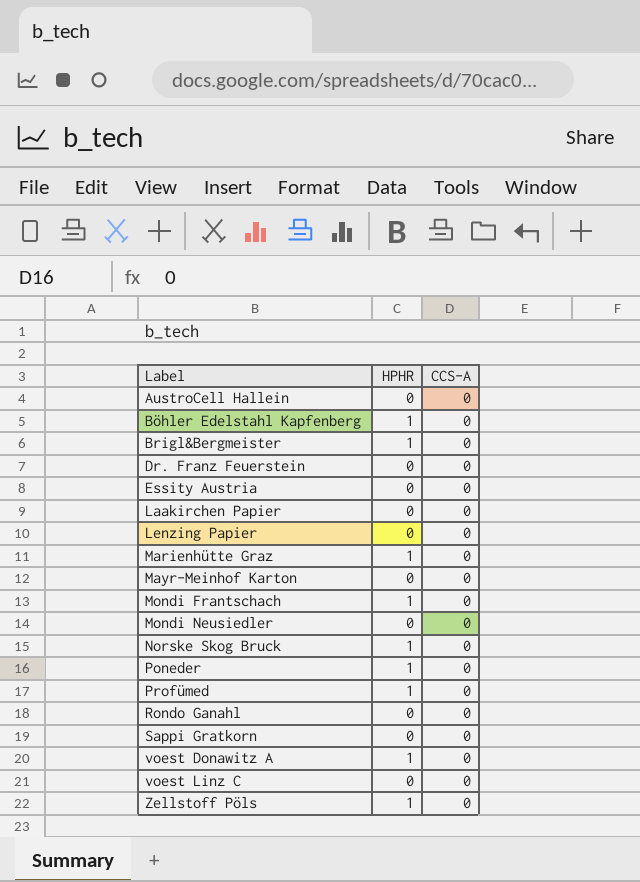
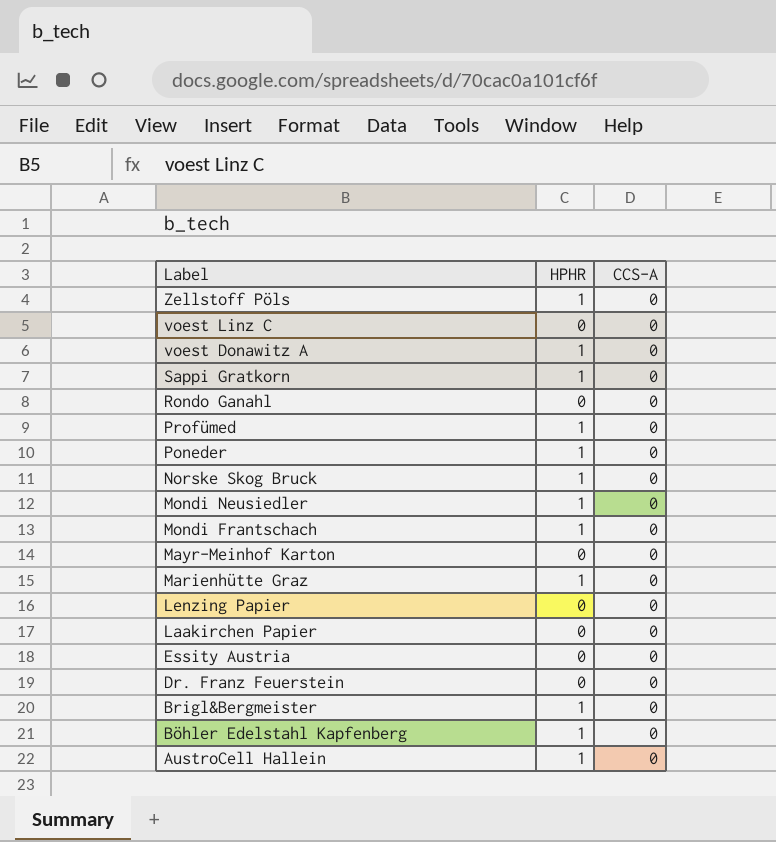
row order: Label ascending -> Label descending
Sappi Gratkorn | HPHR: 0 -> 1
Mondi Neusiedler | HPHR: 0 -> 1
AustroCell Hallein | HPHR: 0 -> 1

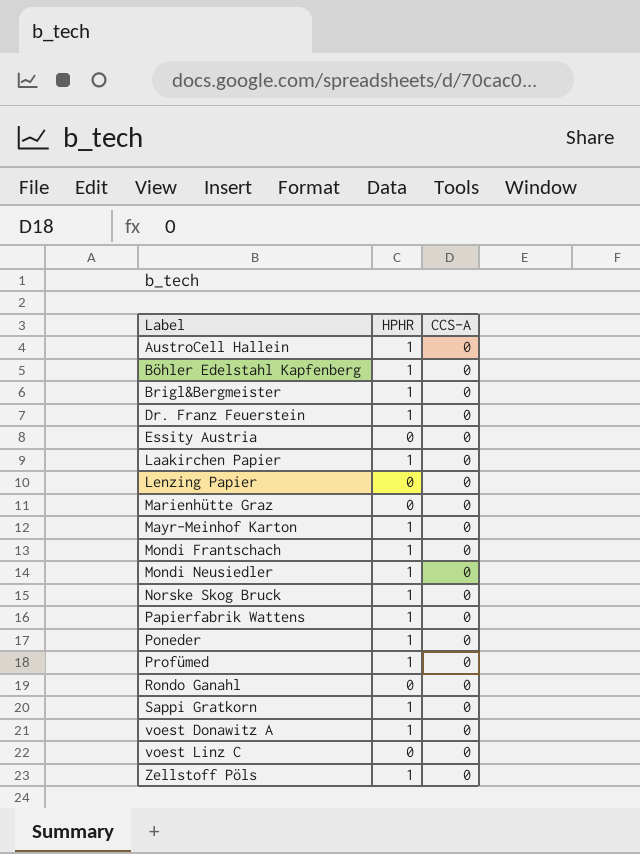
row order: Label descending -> Label ascending
Dr. Franz Feuerstein | HPHR: 0 -> 1
Laakirchen Papier | HPHR: 0 -> 1
Marienhütte Graz | HPHR: 1 -> 0
Mayr-Meinhof Karton | HPHR: 0 -> 1
row Papierfabrik Wattens: none -> 1 | 0

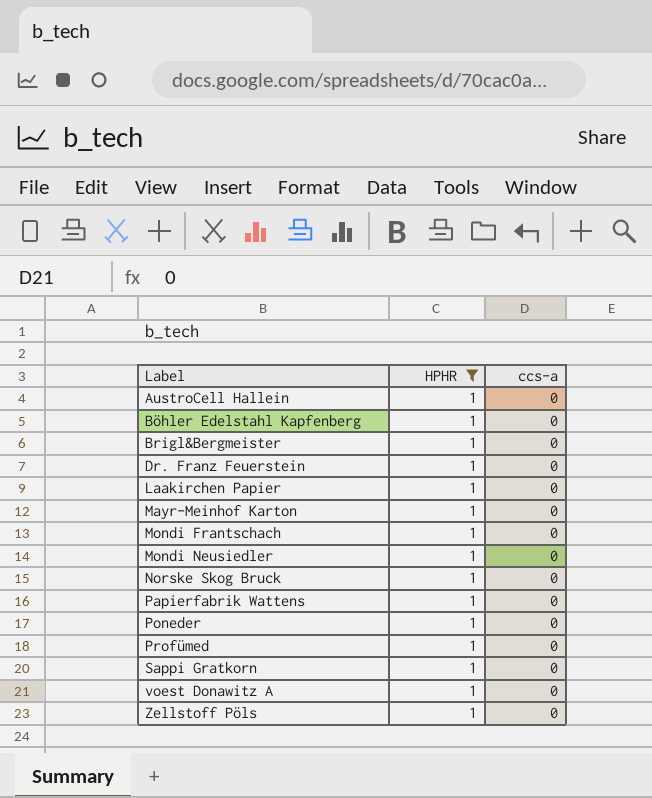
filter: none -> HPHR = 1
column name: CCS-A -> ccs-a

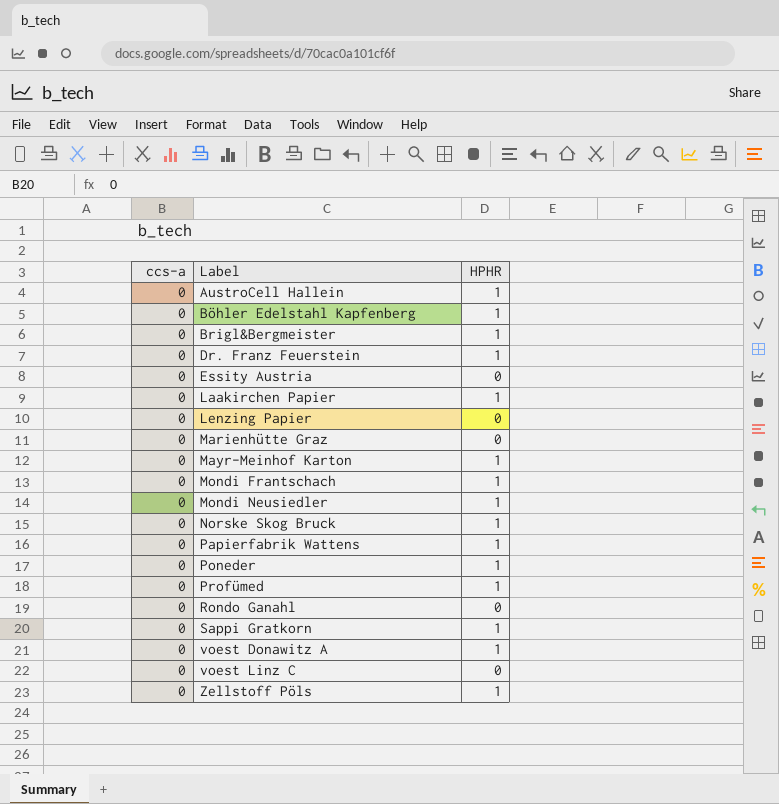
filter: HPHR = 1 -> none
column ccs-a | position: 3 -> 1

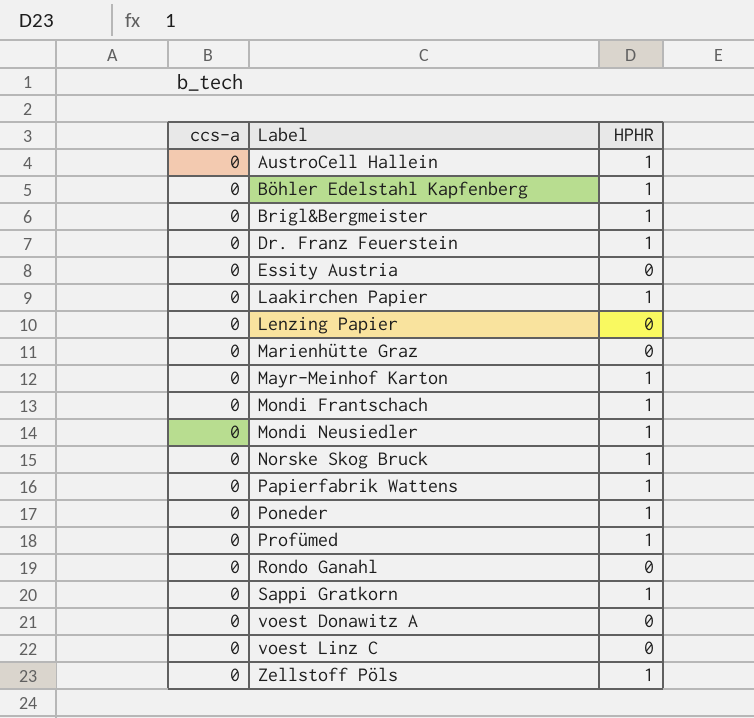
voest Donawitz A | HPHR: 1 -> 0

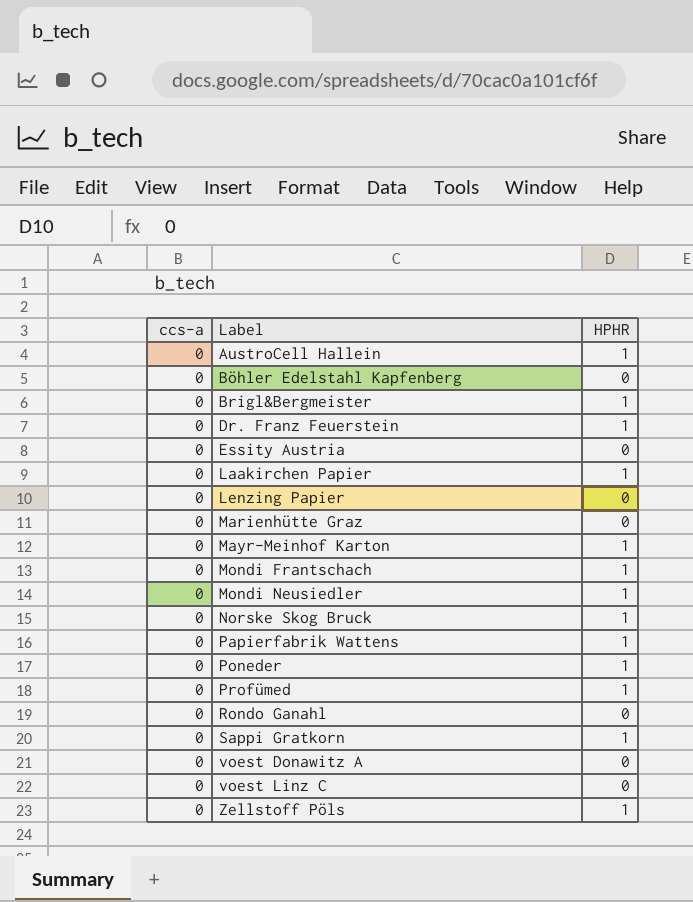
Böhler Edelstahl Kapfenberg | HPHR: 1 -> 0

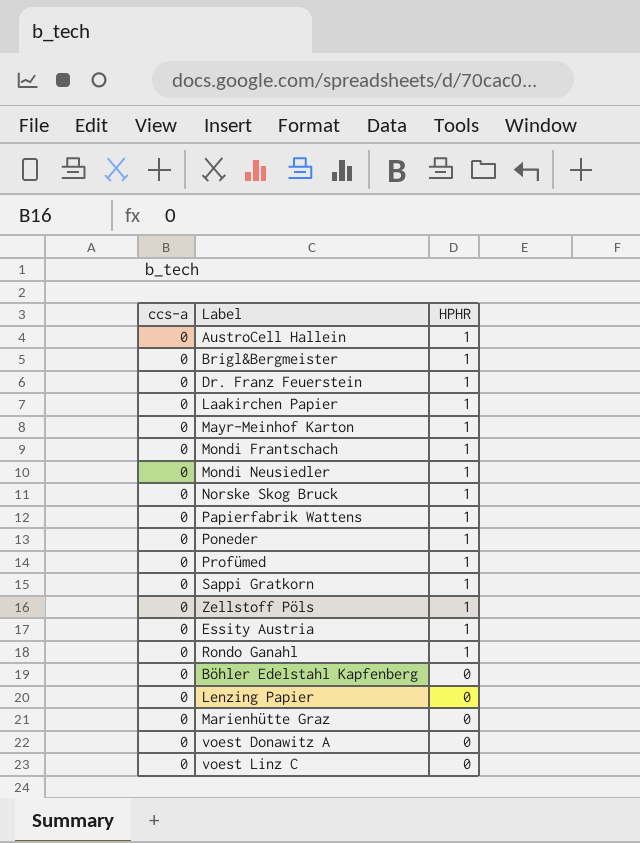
row order: Label ascending -> HPHR descending
Essity Austria | HPHR: 0 -> 1
Rondo Ganahl | HPHR: 0 -> 1

